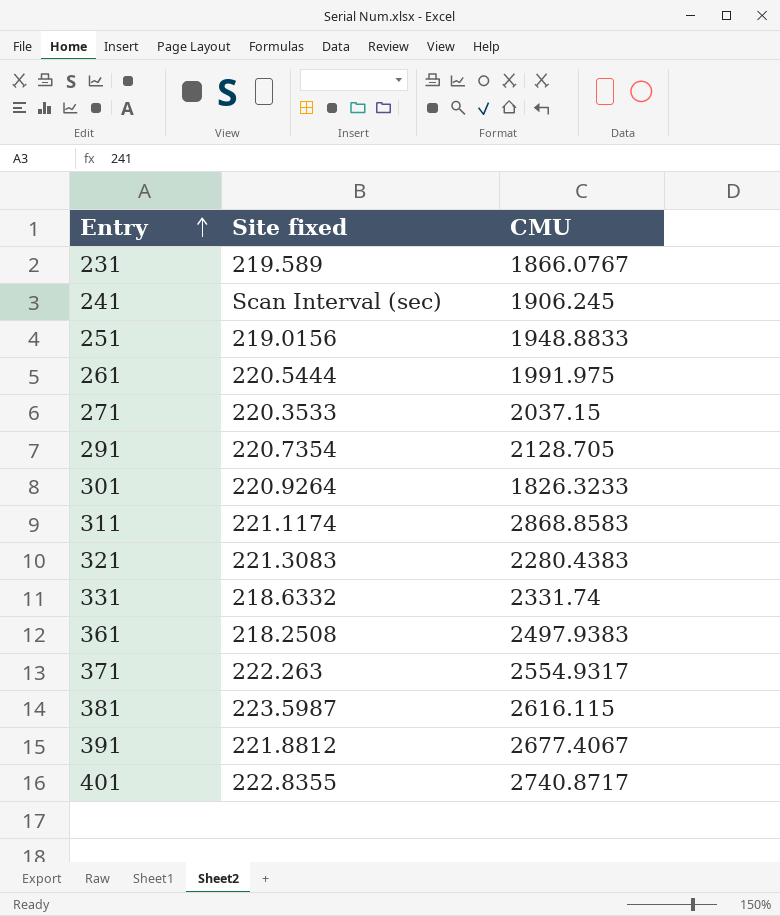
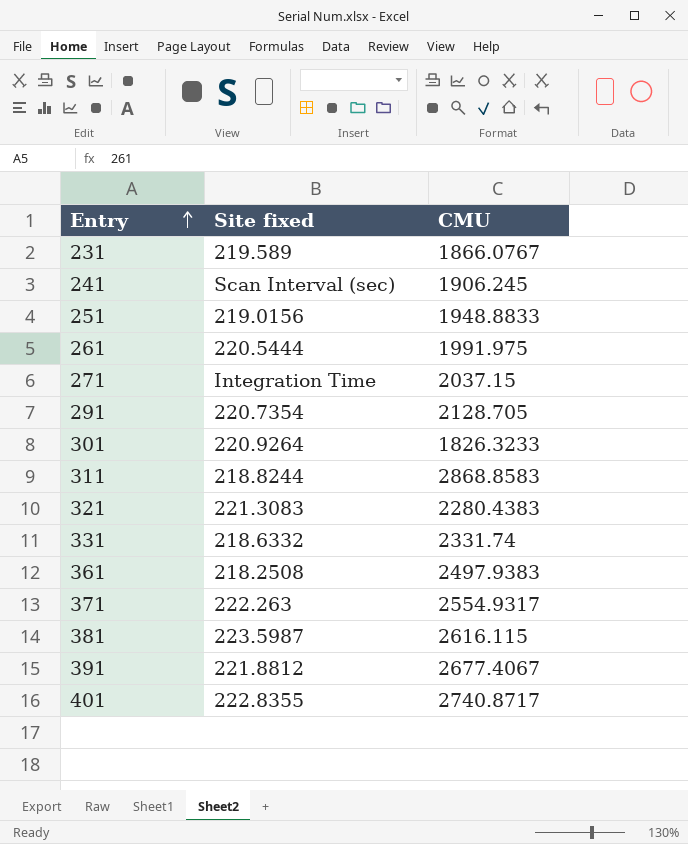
271 | Site fixed: 220.3533 -> Integration Time
311 | Site fixed: 221.1174 -> 218.8244

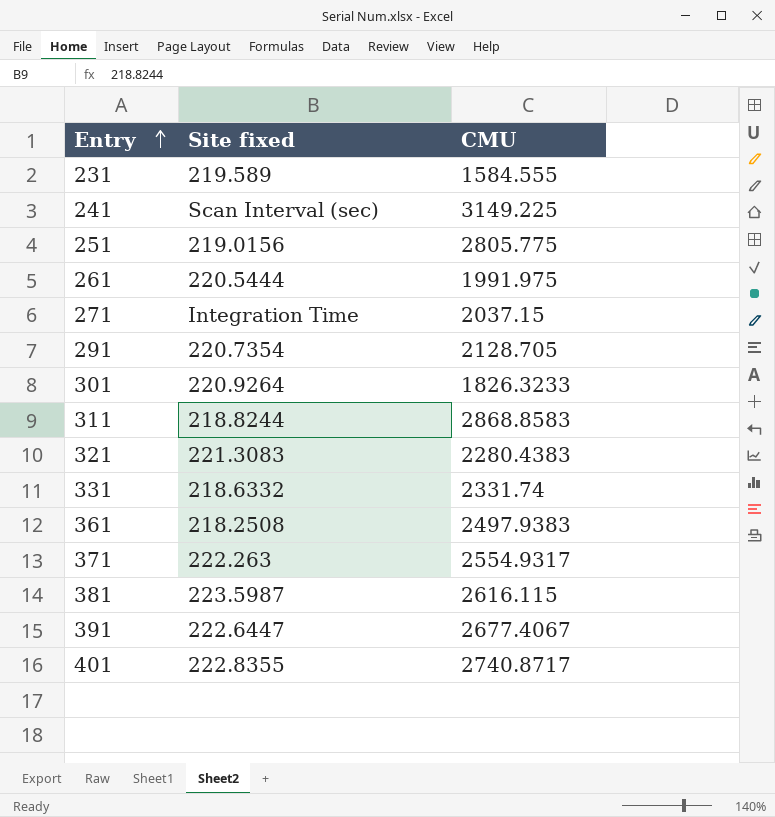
231 | CMU: 1866.0767 -> 1584.555
241 | CMU: 1906.245 -> 3149.225
251 | CMU: 1948.8833 -> 2805.775
391 | Site fixed: 221.8812 -> 222.6447

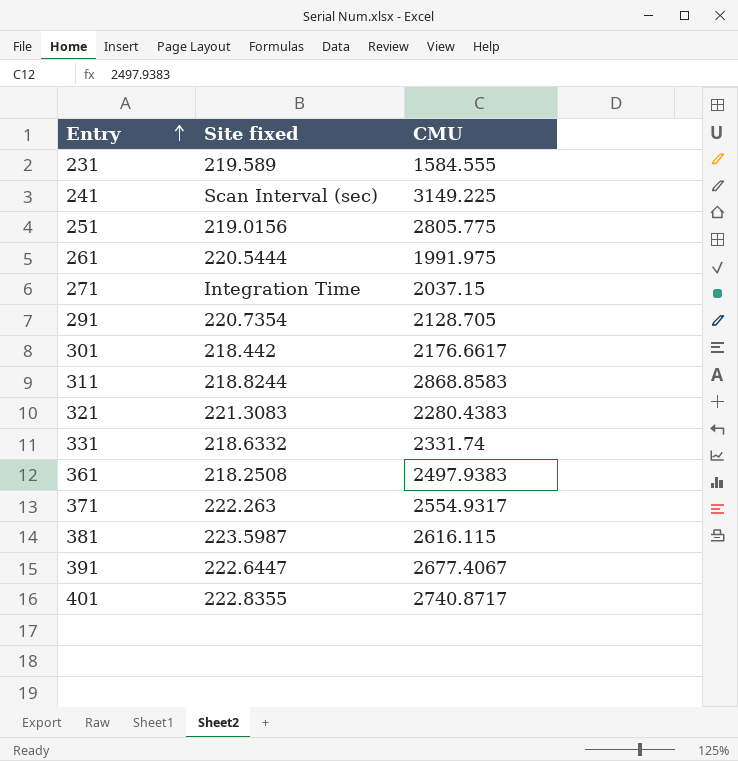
301 | Site fixed: 220.9264 -> 218.442
301 | CMU: 1826.3233 -> 2176.6617

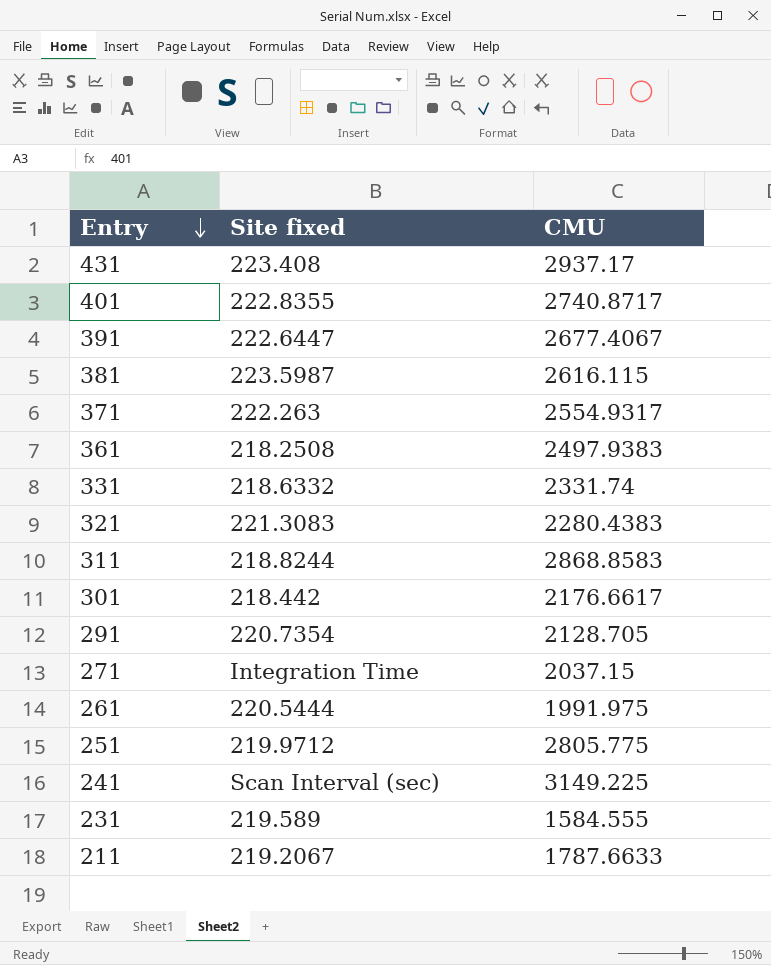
row order: Entry ascending -> Entry descending
row 431: none -> 223.408 | 2937.17
251 | Site fixed: 219.0156 -> 219.9712
row 211: none -> 219.2067 | 1787.6633

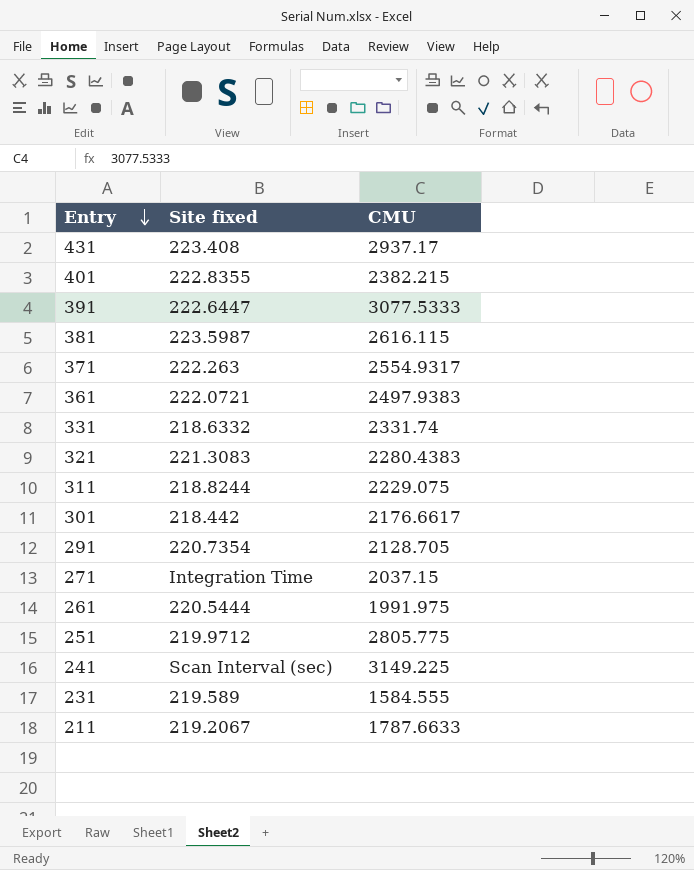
401 | CMU: 2740.8717 -> 2382.215
391 | CMU: 2677.4067 -> 3077.5333
361 | Site fixed: 218.2508 -> 222.0721
311 | CMU: 2868.8583 -> 2229.075

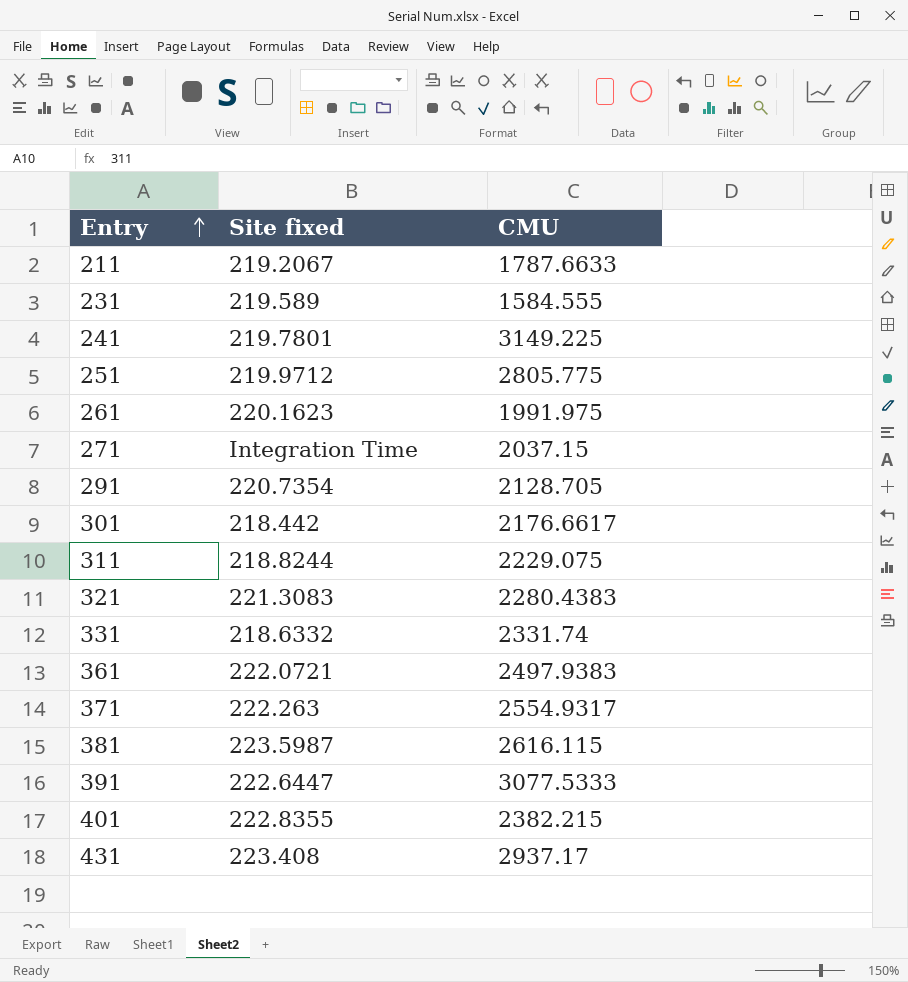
row order: Entry descending -> Entry ascending
241 | Site fixed: Scan Interval (sec) -> 219.7801
261 | Site fixed: 220.5444 -> 220.1623

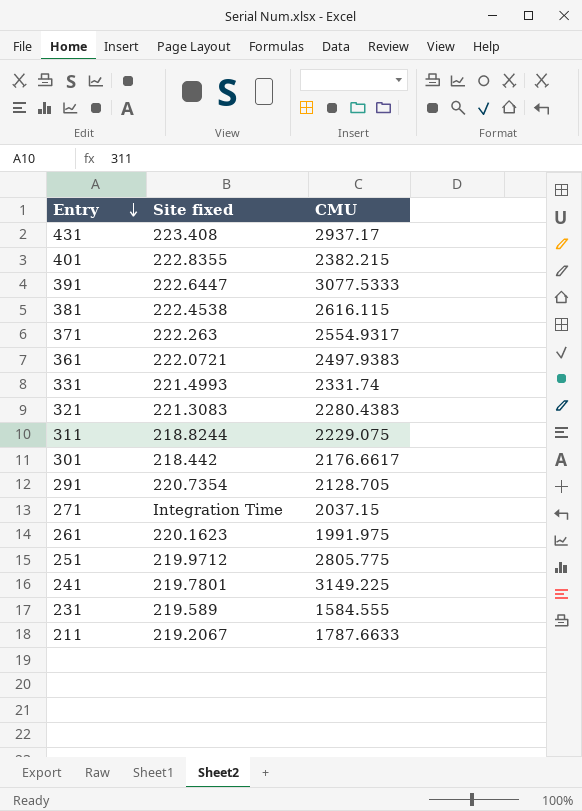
row order: Entry ascending -> Entry descending
381 | Site fixed: 223.5987 -> 222.4538
331 | Site fixed: 218.6332 -> 221.4993

